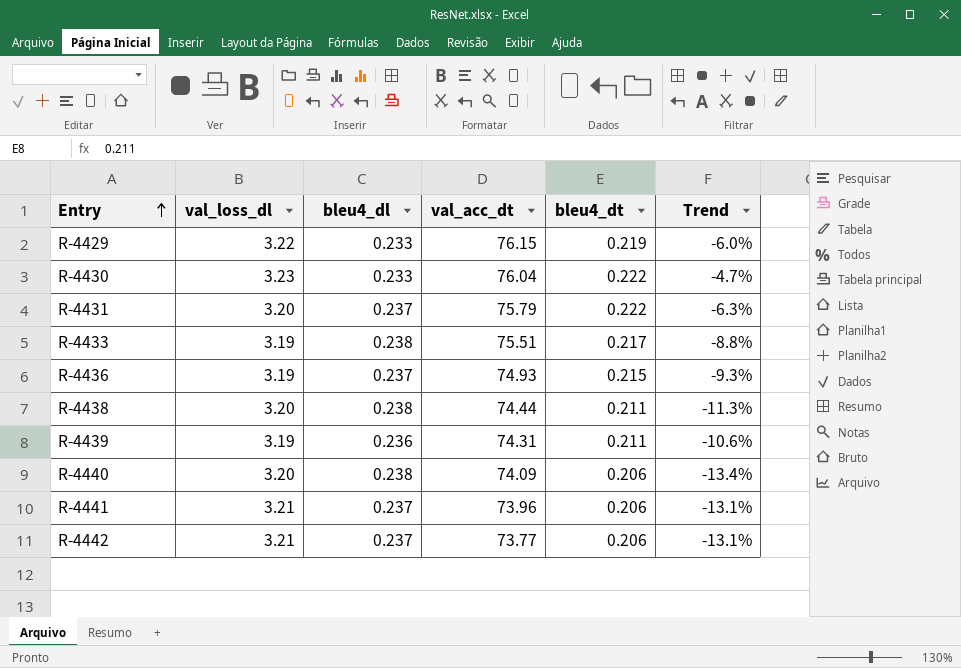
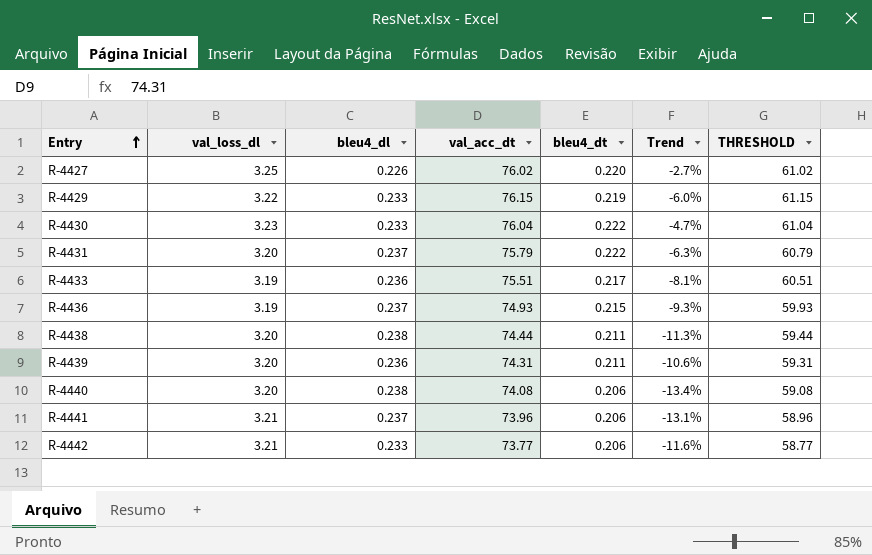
column THRESHOLD | formula: none -> [val_acc_dt] - 15
row R-4427: none -> 3.25 | 0.226 | 76.02 | 0.220 | -2.7% | 61.02
R-4433 | bleu4_dl: 0.238 -> 0.236
R-4433 | Trend: -8.8% -> -8.1%
R-4439 | val_loss_dl: 3.19 -> 3.20
R-4440 | val_acc_dt: 74.09 -> 74.08
R-4442 | bleu4_dl: 0.237 -> 0.233
R-4442 | Trend: -13.1% -> -11.6%

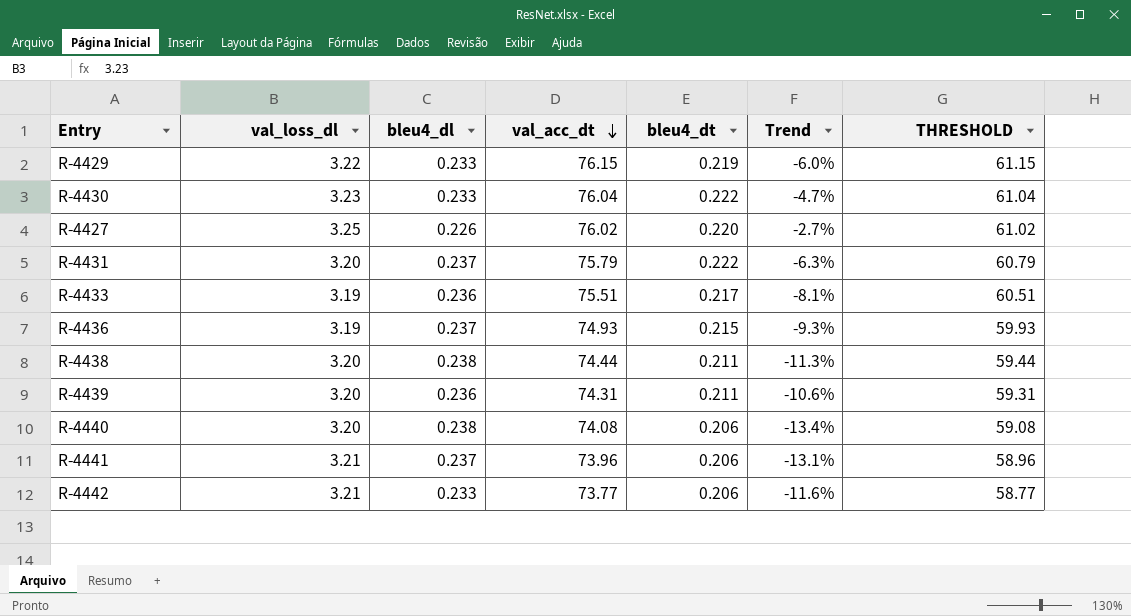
row order: Entry ascending -> val_acc_dt descending

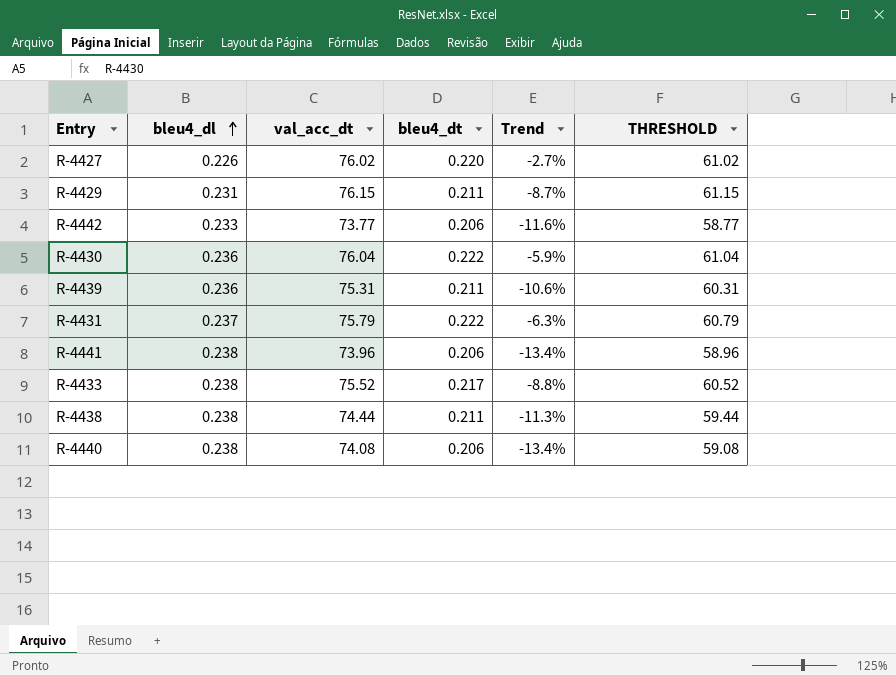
row order: val_acc_dt descending -> bleu4_dl ascending
column val_loss_dl | position: 2 -> none
row R-4436: 3.19 | 0.237 | 74.93 | 0.215 | -9.3% | 59.93 -> none
R-4429 | bleu4_dl: 0.233 -> 0.231
R-4429 | bleu4_dt: 0.219 -> 0.211
R-4429 | Trend: -6.0% -> -8.7%
R-4430 | bleu4_dl: 0.233 -> 0.236
R-4430 | Trend: -4.7% -> -5.9%
R-4439 | val_acc_dt: 74.31 -> 75.31
R-4439 | THRESHOLD: 59.31 -> 60.31
R-4441 | bleu4_dl: 0.237 -> 0.238
R-4441 | Trend: -13.1% -> -13.4%
R-4433 | bleu4_dl: 0.236 -> 0.238
R-4433 | val_acc_dt: 75.51 -> 75.52
R-4433 | Trend: -8.1% -> -8.8%
R-4433 | THRESHOLD: 60.51 -> 60.52

